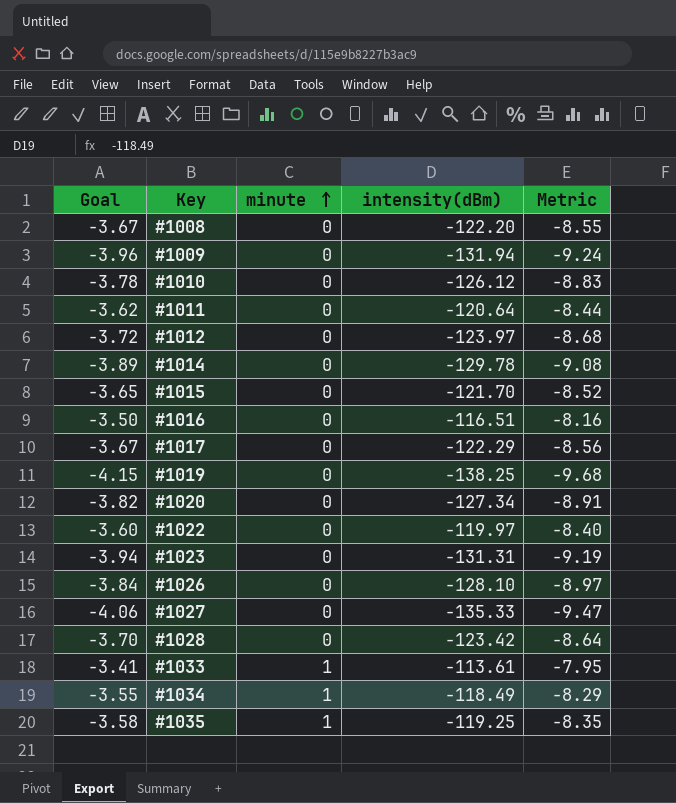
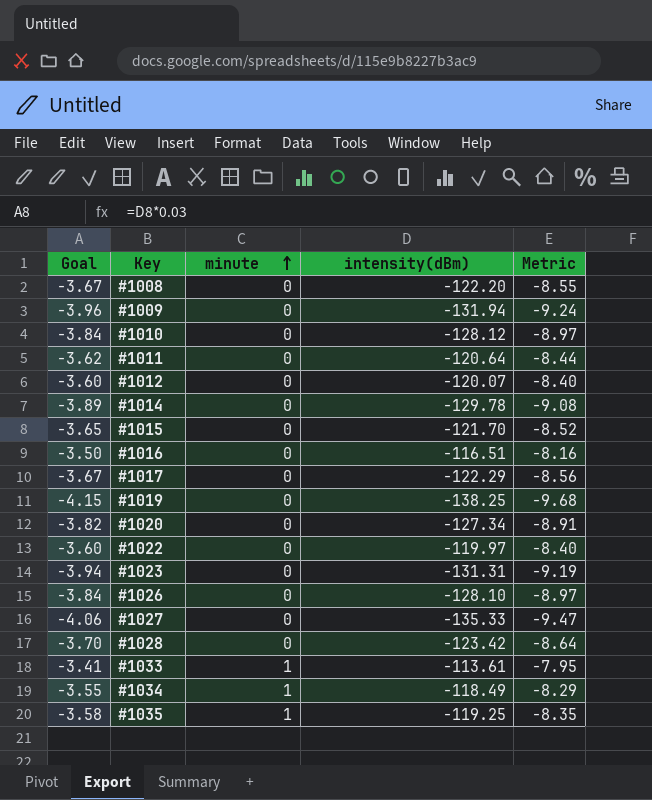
#1010 | Goal: -3.78 -> -3.84
#1010 | intensity(dBm): -126.12 -> -128.12
#1010 | Metric: -8.83 -> -8.97
#1012 | Goal: -3.72 -> -3.60
#1012 | intensity(dBm): -123.97 -> -120.07
#1012 | Metric: -8.68 -> -8.40

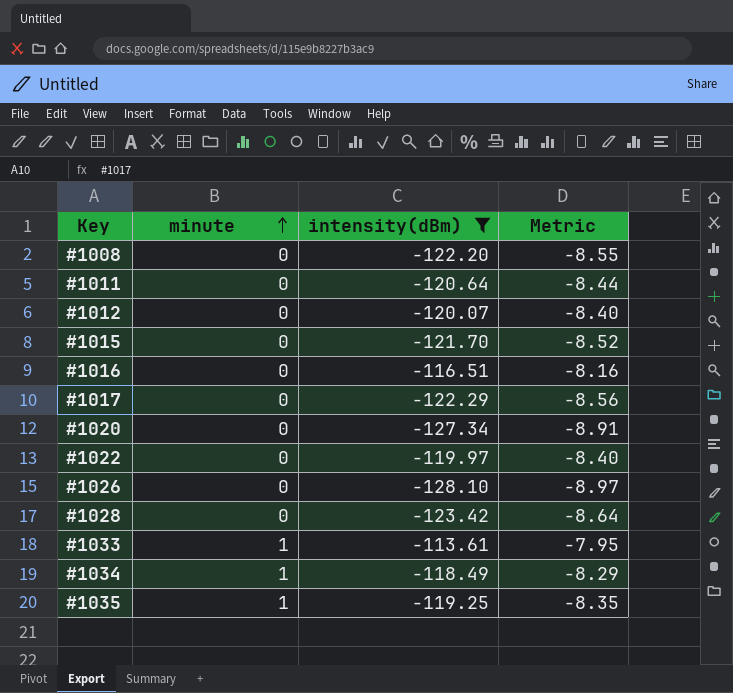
filter: none -> intensity(dBm) >= -128.10
column Goal | formula: [intensity(dBm)] * 0.03 -> none

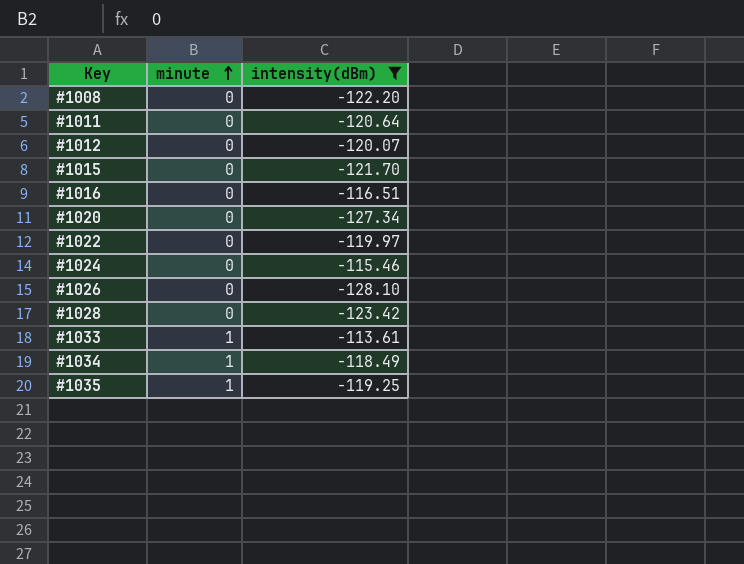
column Metric | formula: [intensity(dBm)] * 0.07 -> none
row #1017: 0 | -122.29 | -8.56 -> none
row #1024: none -> 0 | -115.46

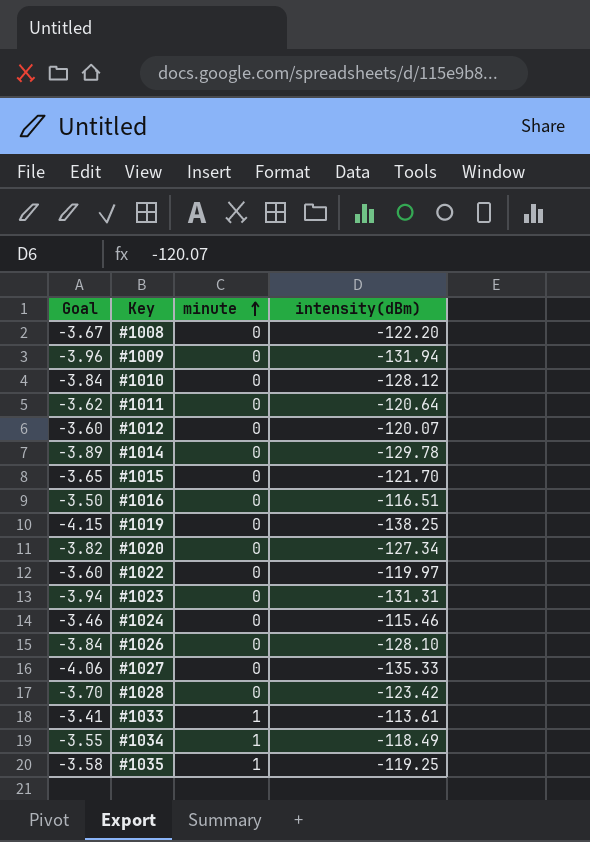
filter: intensity(dBm) >= -128.10 -> none
column Goal | formula: none -> [intensity(dBm)] * 0.03

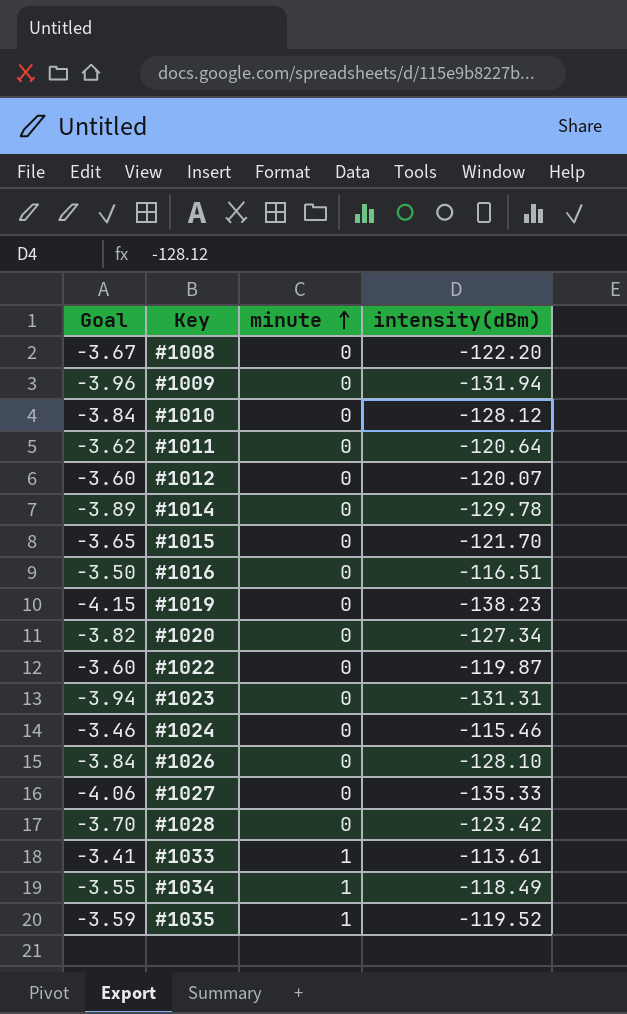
#1019 | intensity(dBm): -138.25 -> -138.23
#1022 | intensity(dBm): -119.97 -> -119.87
#1035 | Goal: -3.58 -> -3.59
#1035 | intensity(dBm): -119.25 -> -119.52

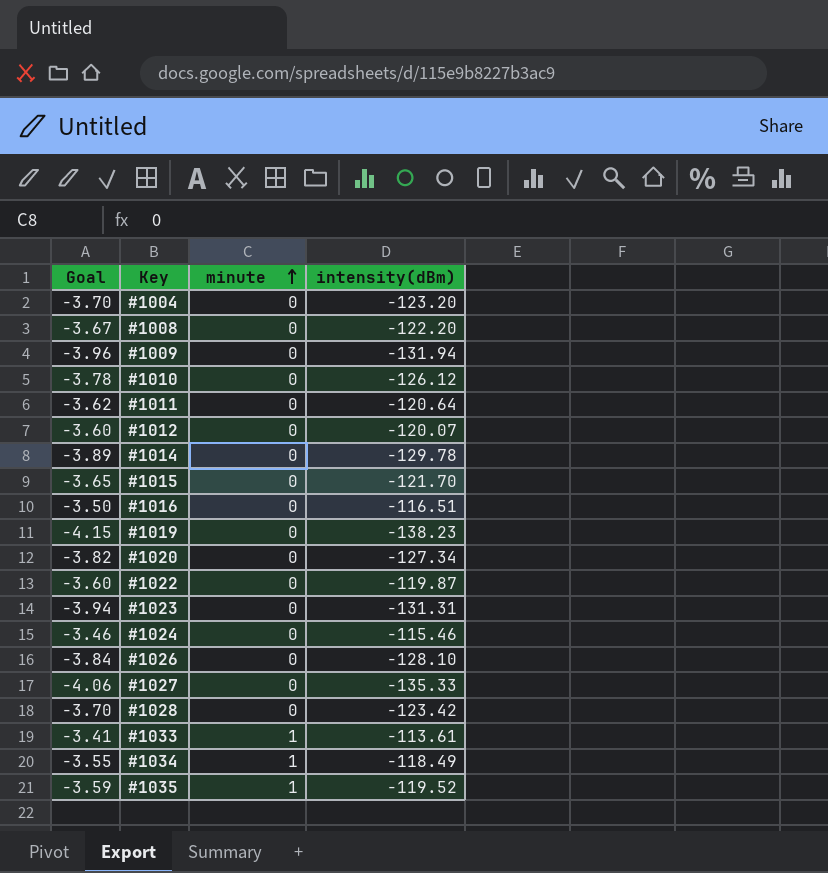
row #1004: none -> -3.70 | 0 | -123.20
#1010 | Goal: -3.84 -> -3.78
#1010 | intensity(dBm): -128.12 -> -126.12

